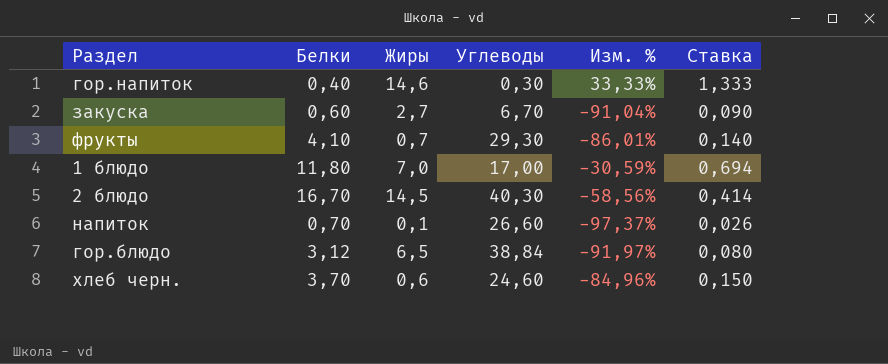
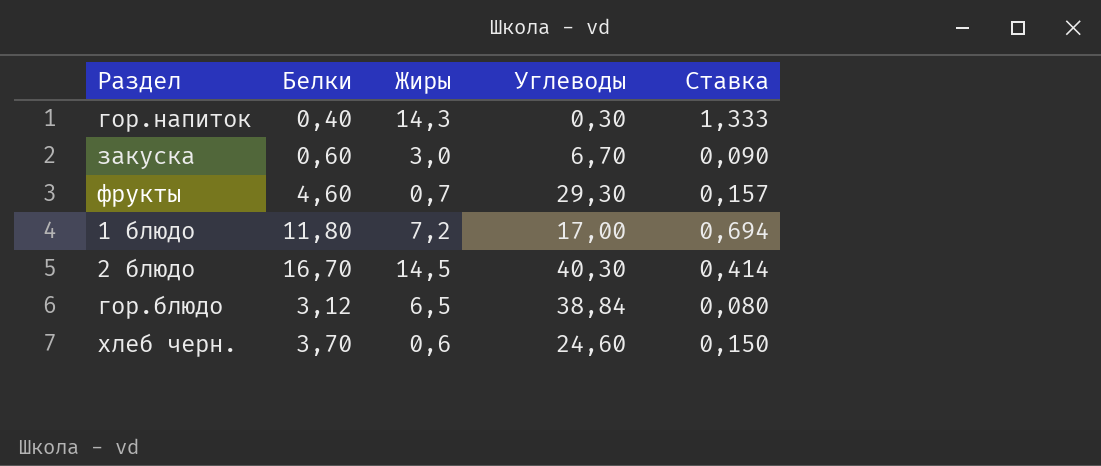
column Изм. % | formula: ([Белки] - [Углеводы]) / [Углеводы] -> none
row напиток: 0,70 | 0,1 | 26,60 | -97,37% | 0,026 -> none
гор.напиток | Жиры: 14,6 -> 14,3
закуска | Жиры: 2,7 -> 3,0
фрукты | Белки: 4,10 -> 4,60
фрукты | Ставка: 0,140 -> 0,157
1 блюдо | Жиры: 7,0 -> 7,2

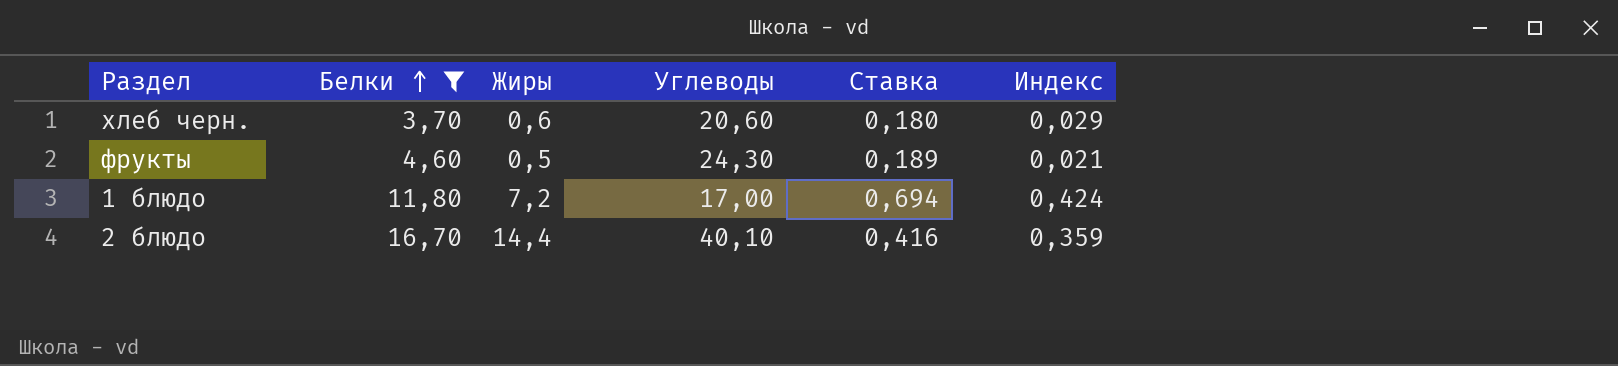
filter: none -> Белки >= 3,70
row order: none -> Белки ascending
column Индекс | formula: none -> [Жиры] / [Углеводы]
хлеб черн. | Углеводы: 24,60 -> 20,60
хлеб черн. | Ставка: 0,150 -> 0,180
фрукты | Жиры: 0,7 -> 0,5
фрукты | Углеводы: 29,30 -> 24,30
фрукты | Ставка: 0,157 -> 0,189
2 блюдо | Жиры: 14,5 -> 14,4
2 блюдо | Углеводы: 40,30 -> 40,10
2 блюдо | Ставка: 0,414 -> 0,416

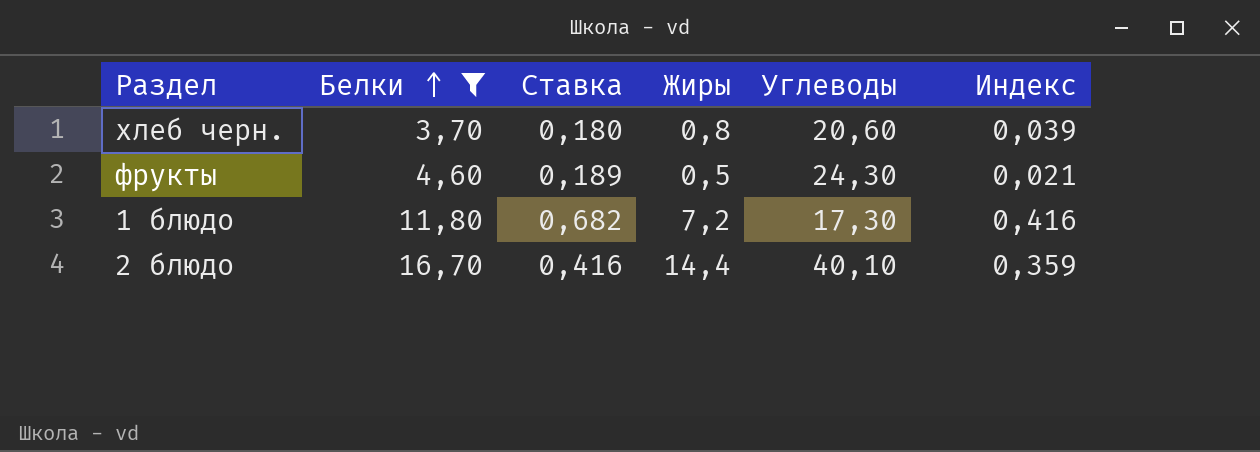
column Ставка | position: 5 -> 3
хлеб черн. | Жиры: 0,6 -> 0,8
хлеб черн. | Индекс: 0,029 -> 0,039
1 блюдо | Ставка: 0,694 -> 0,682
1 блюдо | Углеводы: 17,00 -> 17,30
1 блюдо | Индекс: 0,424 -> 0,416

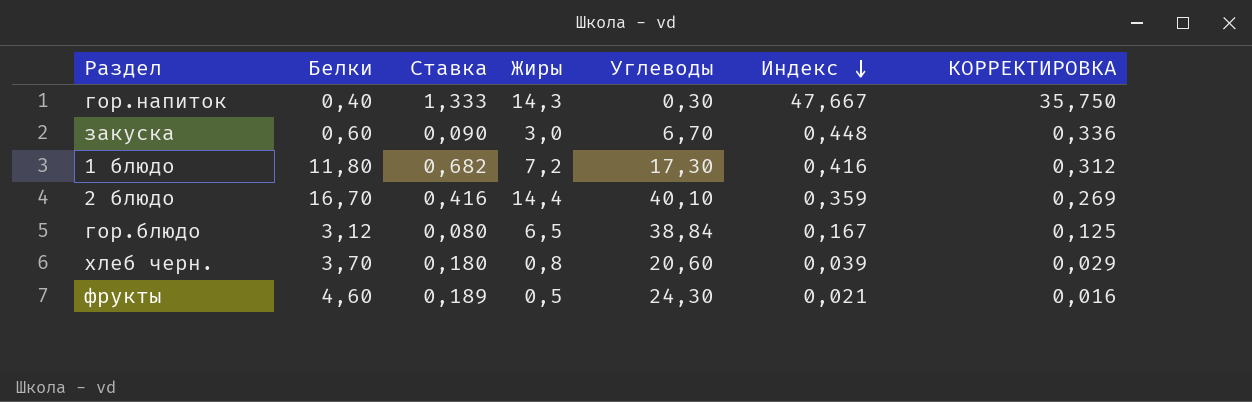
filter: Белки >= 3,70 -> none
row order: Белки ascending -> Индекс descending
column КОРРЕКТИРОВКА | formula: none -> [Индекс] * 0,75

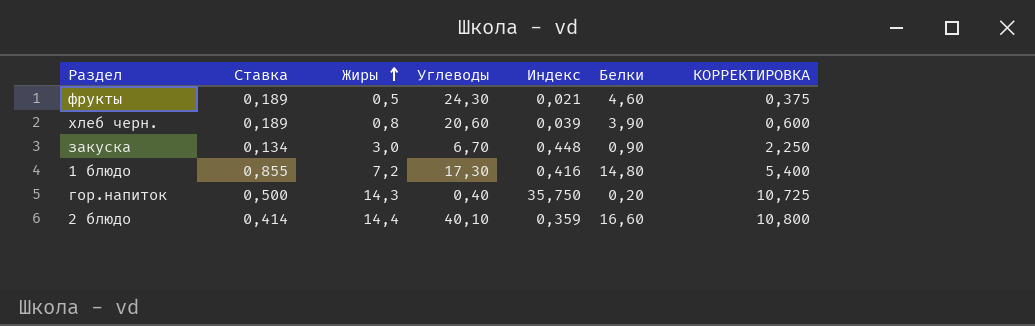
row order: Индекс descending -> Жиры ascending
column Белки | position: 2 -> 6
column КОРРЕКТИРОВКА | formula: [Индекс] * 0,75 -> [Жиры] * 0,75
row гор.блюдо: 3,12 | 0,080 | 6,5 | 38,84 | 0,167 | 0,125 -> none
хлеб черн. | Ставка: 0,180 -> 0,189
хлеб черн. | Белки: 3,70 -> 3,90
закуска | Ставка: 0,090 -> 0,134
закуска | Белки: 0,60 -> 0,90
1 блюдо | Ставка: 0,682 -> 0,855
1 блюдо | Белки: 11,80 -> 14,80
гор.напиток | Ставка: 1,333 -> 0,500
гор.напиток | Углеводы: 0,30 -> 0,40
гор.напиток | Индекс: 47,667 -> 35,750
гор.напиток | Белки: 0,40 -> 0,20
2 блюдо | Ставка: 0,416 -> 0,414
2 блюдо | Белки: 16,70 -> 16,60

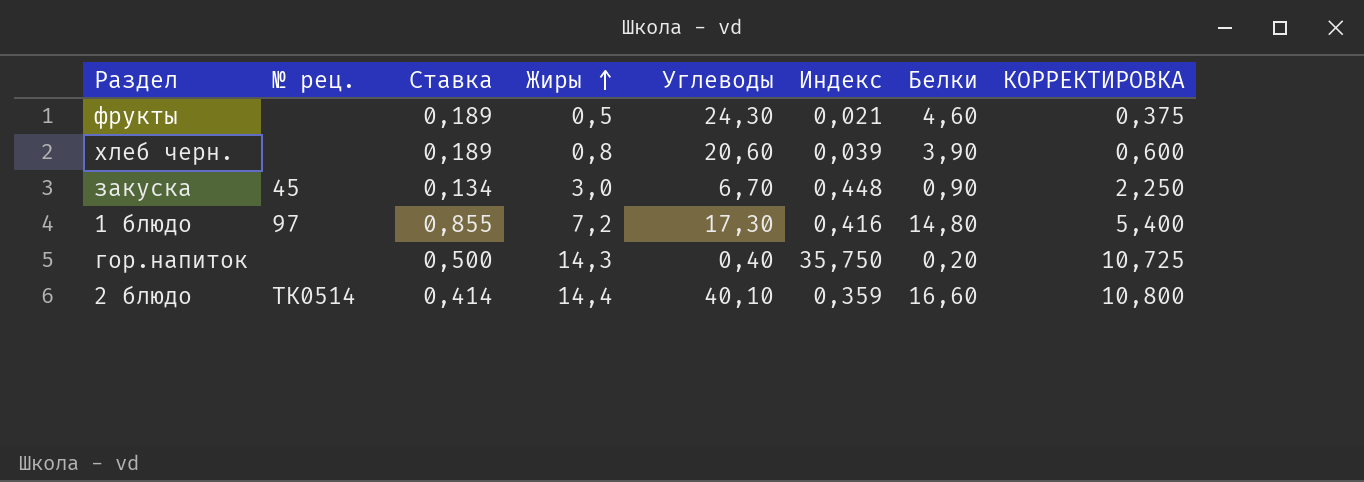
column № рец. | position: none -> 2

